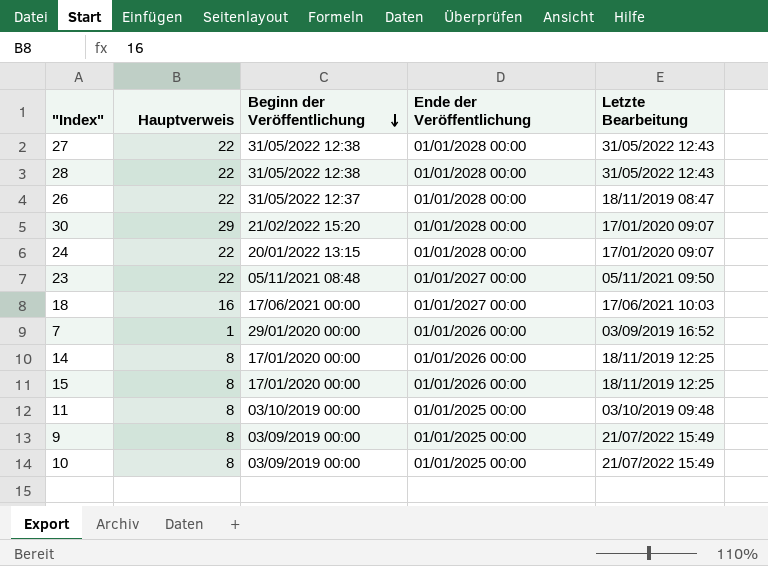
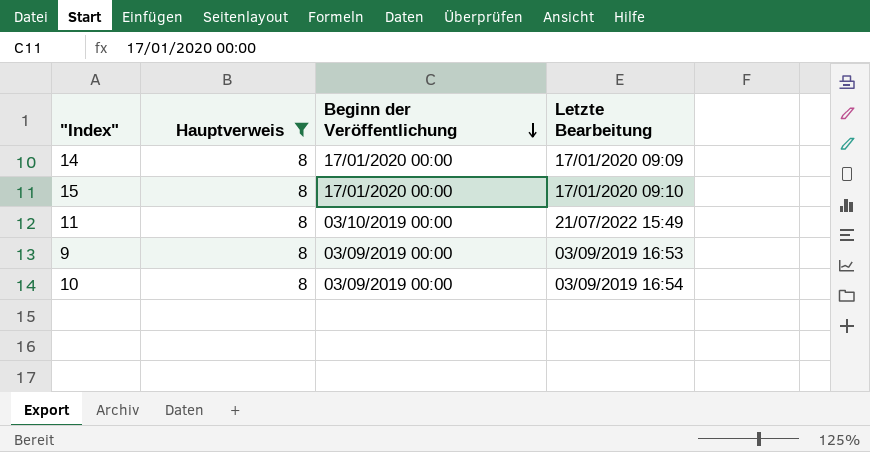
filter: none -> Hauptverweis = 8
column Ende der Veröffentlichung | position: 4 -> none
14 | Letzte Bearbeitung: 18/11/2019 12:25 -> 17/01/2020 09:09
15 | Letzte Bearbeitung: 18/11/2019 12:25 -> 17/01/2020 09:10
11 | Letzte Bearbeitung: 03/10/2019 09:48 -> 21/07/2022 15:49
9 | Letzte Bearbeitung: 21/07/2022 15:49 -> 03/09/2019 16:53
10 | Letzte Bearbeitung: 21/07/2022 15:49 -> 03/09/2019 16:54

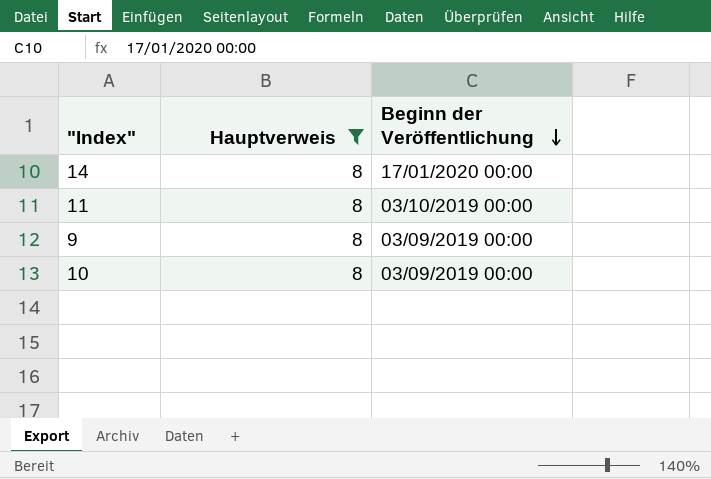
column Letzte Bearbeitung | position: 4 -> none
row 15: 8 | 17/01/2020 00:00 | 17/01/2020 09:10 -> none

